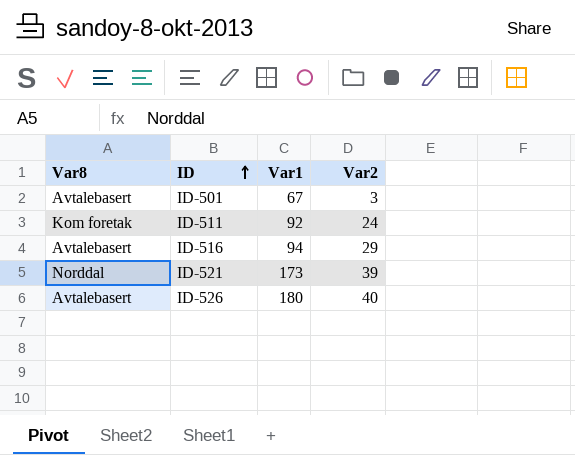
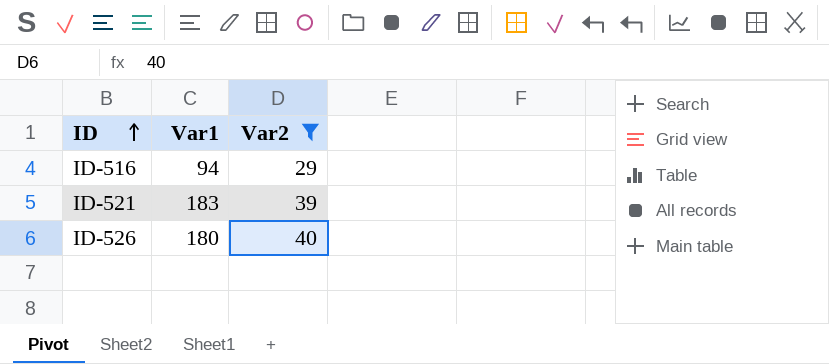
filter: none -> Var2 >= 29
column Var8 | position: 1 -> none
ID-521 | Var1: 173 -> 183

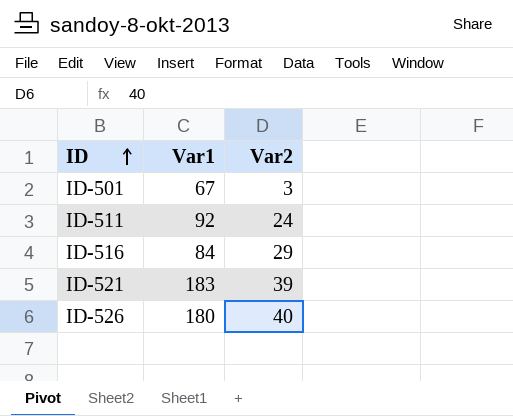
filter: Var2 >= 29 -> none
ID-516 | Var1: 94 -> 84

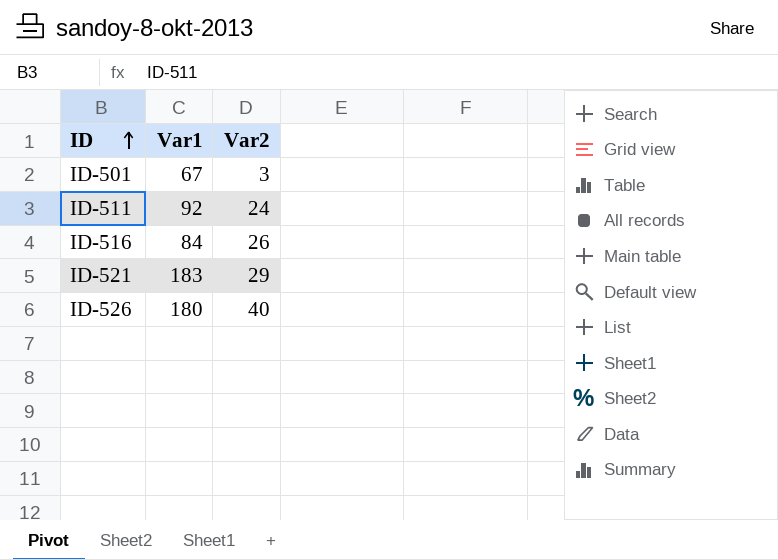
ID-516 | Var2: 29 -> 26
ID-521 | Var2: 39 -> 29

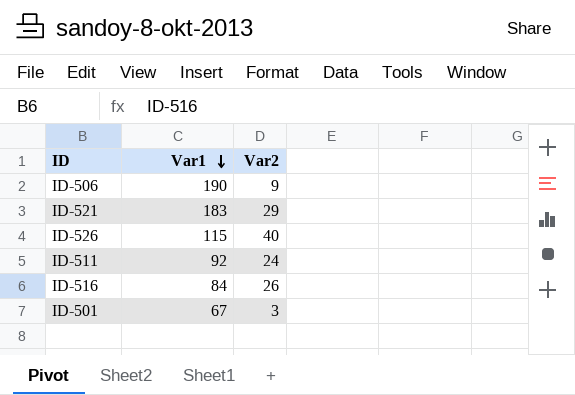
row order: ID ascending -> Var1 descending
row ID-506: none -> 190 | 9
ID-526 | Var1: 180 -> 115

